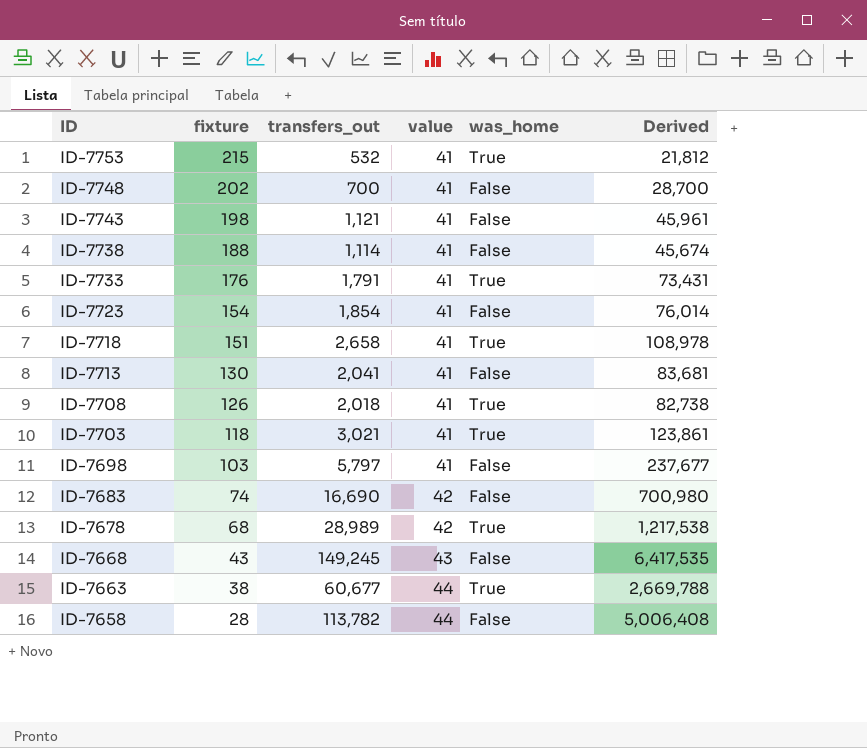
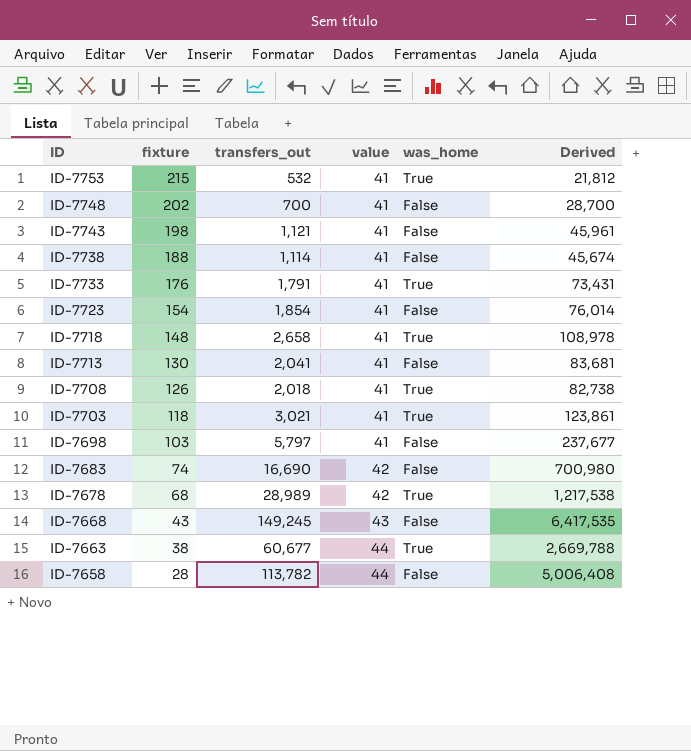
ID-7718 | fixture: 151 -> 148

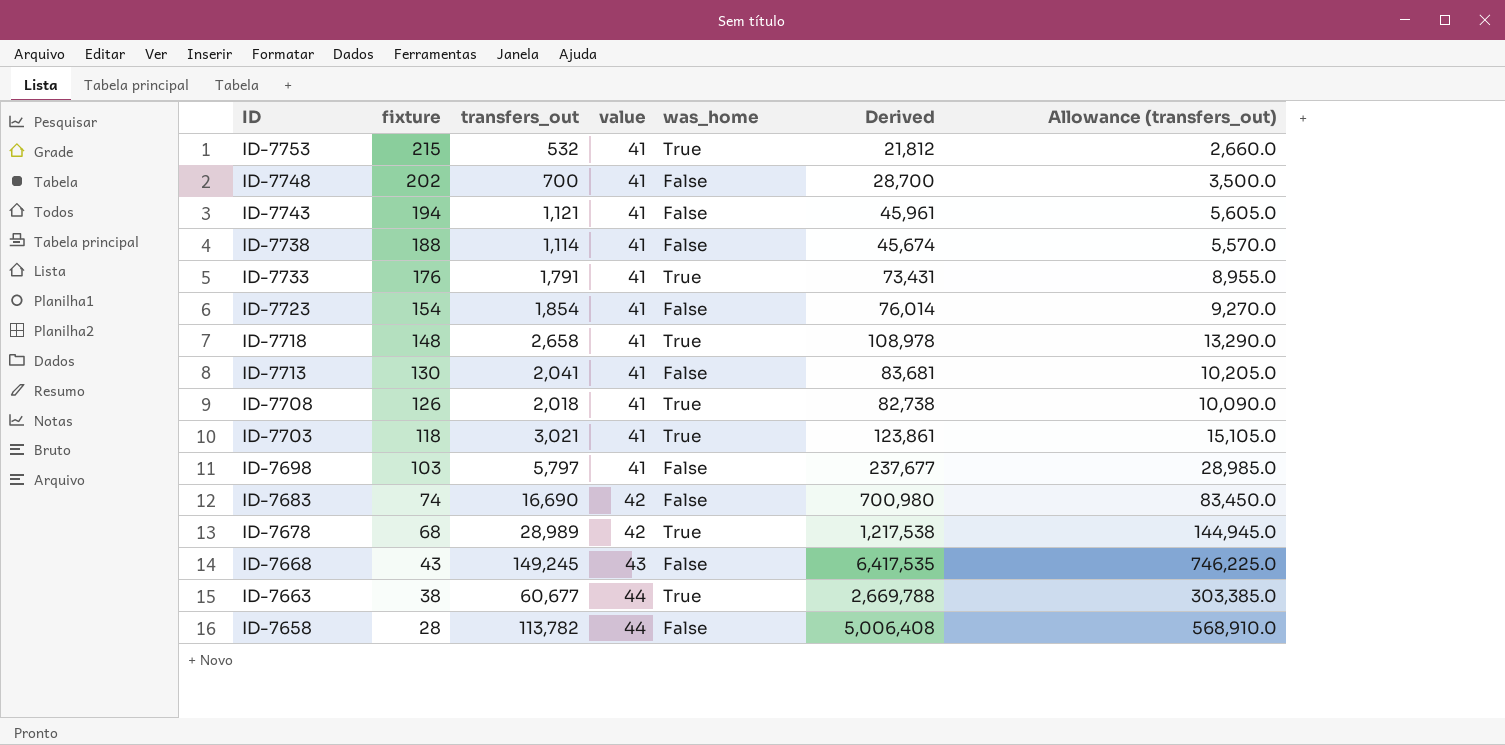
column Allowance (transfers_out) | formula: none -> [transfers_out] * 5
ID-7743 | fixture: 198 -> 194

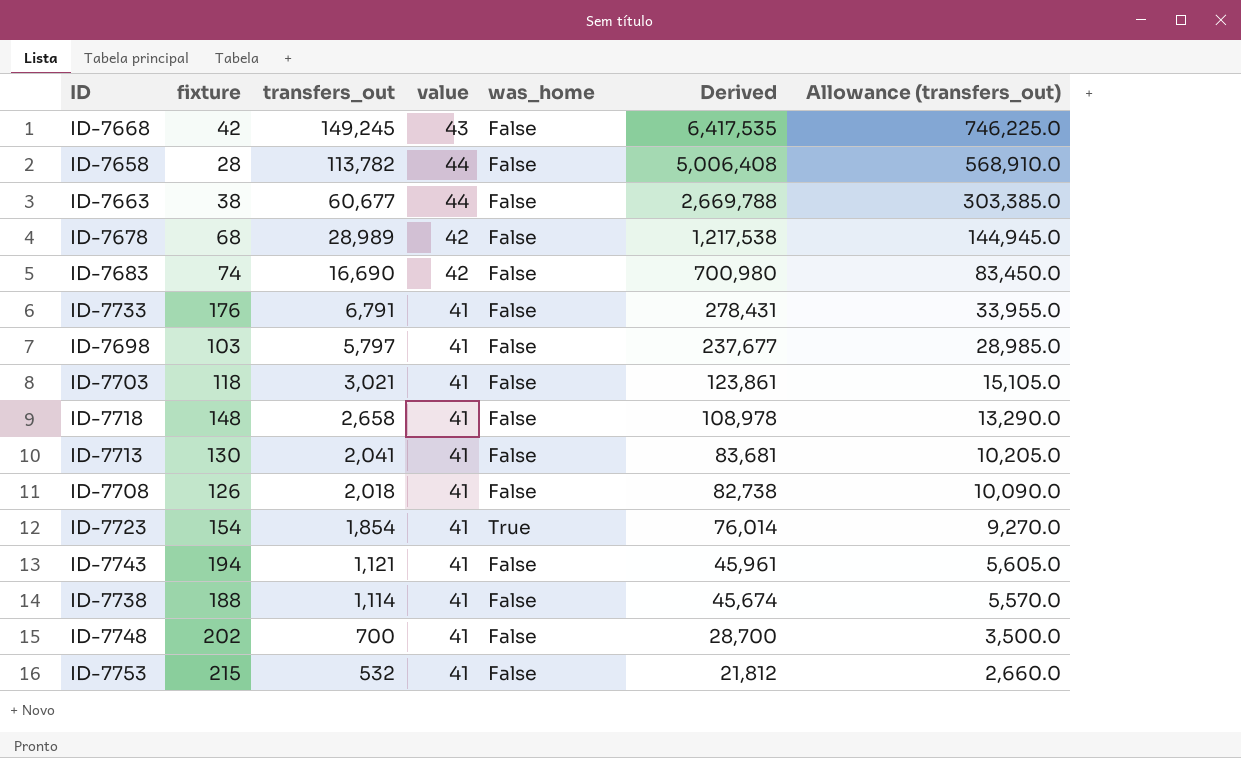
row order: ID descending -> transfers_out descending
ID-7668 | fixture: 43 -> 42
ID-7663 | was_home: True -> False
ID-7678 | was_home: True -> False
ID-7733 | transfers_out: 1,791 -> 6,791
ID-7733 | was_home: True -> False
ID-7733 | Derived: 73,431 -> 278,431
ID-7733 | Allowance (transfers_out): 8,955.0 -> 33,955.0
ID-7703 | was_home: True -> False
ID-7718 | was_home: True -> False
ID-7708 | was_home: True -> False
ID-7723 | was_home: False -> True
ID-7753 | was_home: True -> False

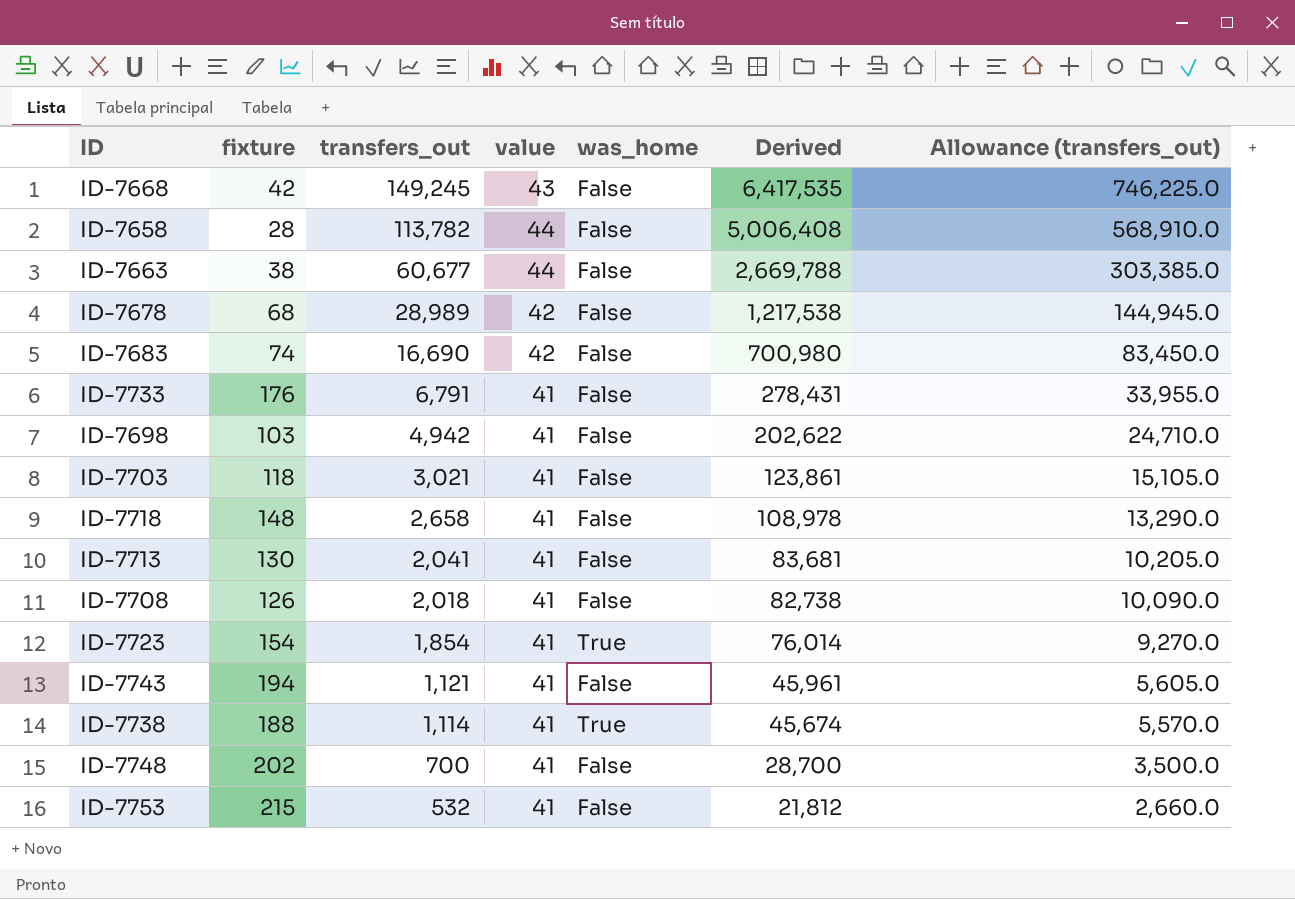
ID-7698 | transfers_out: 5,797 -> 4,942
ID-7698 | Derived: 237,677 -> 202,622
ID-7698 | Allowance (transfers_out): 28,985.0 -> 24,710.0
ID-7738 | was_home: False -> True

